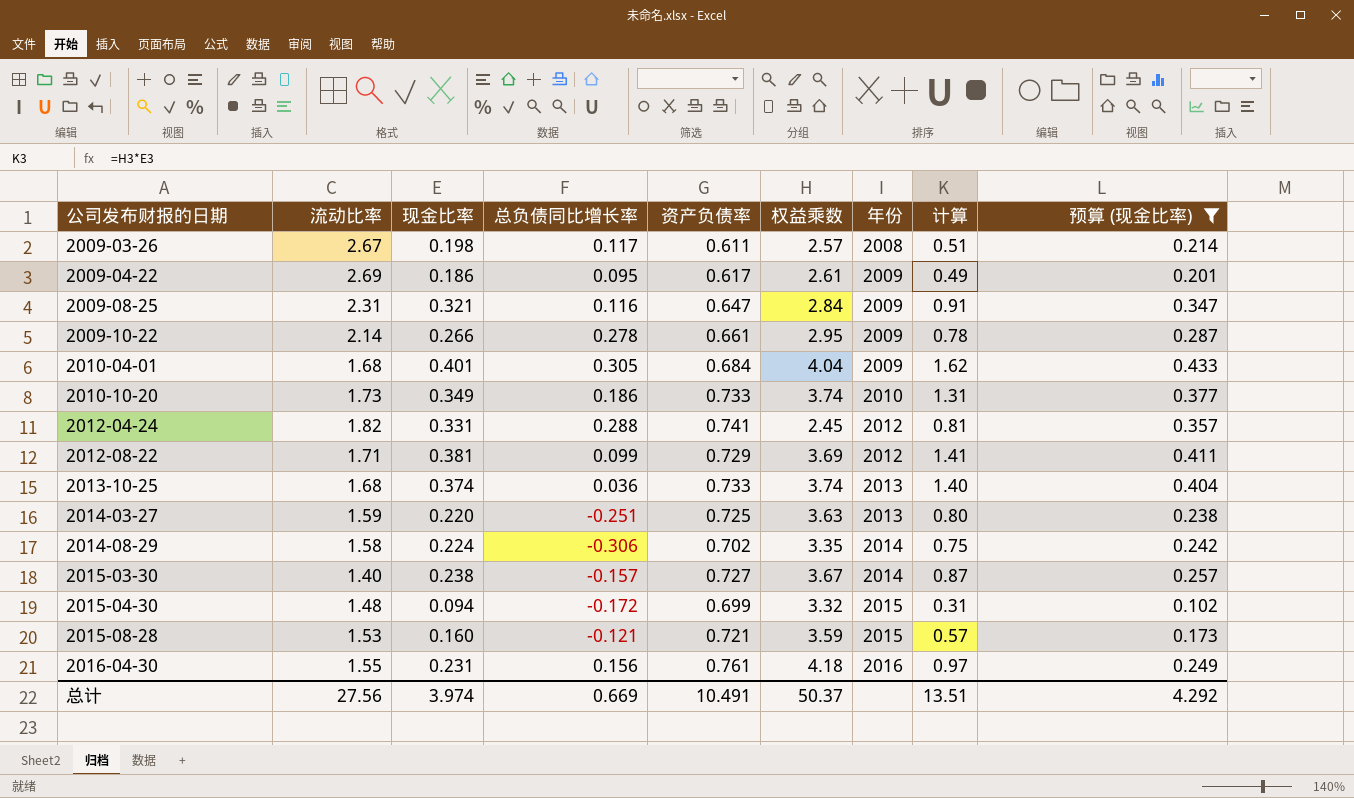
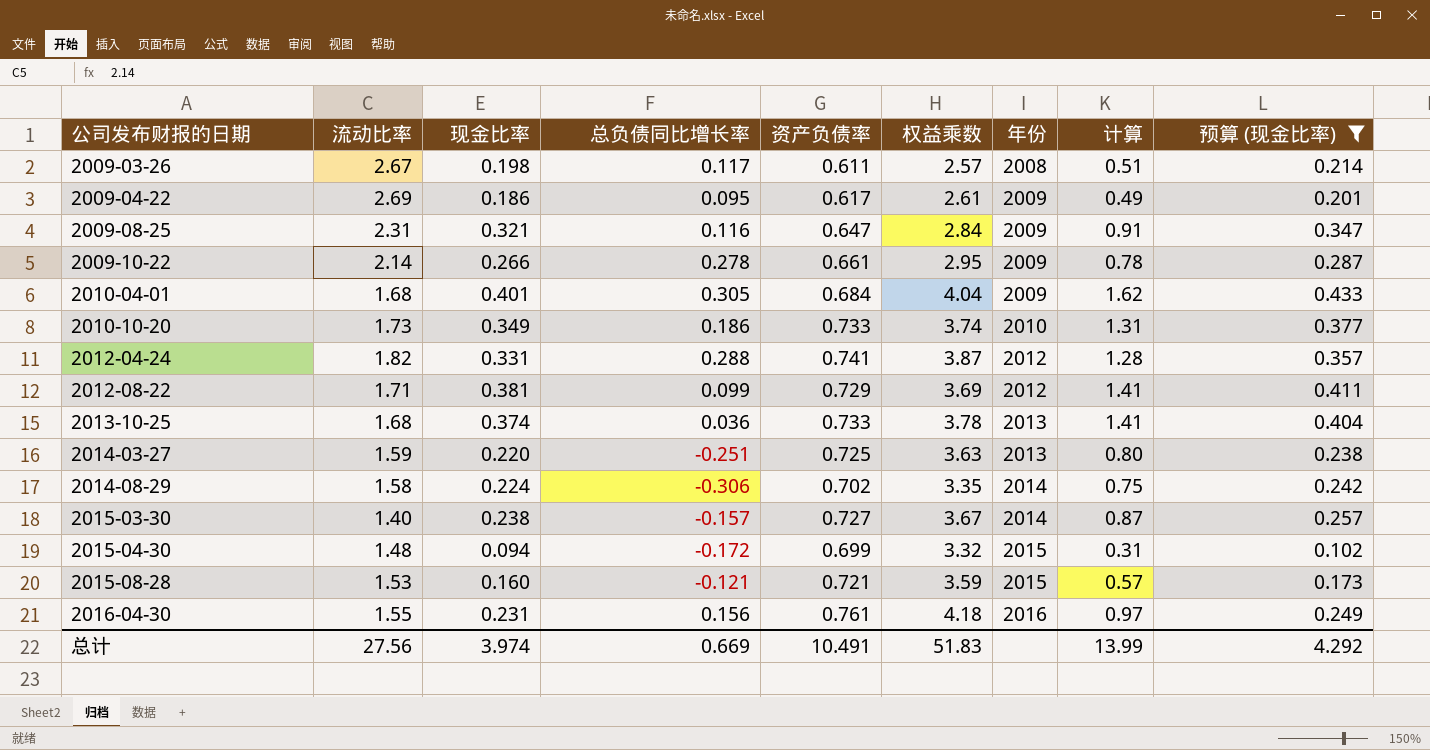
2012-04-24 | 权益乘数: 2.45 -> 3.87
2012-04-24 | 计算: 0.81 -> 1.28
2013-10-25 | 权益乘数: 3.74 -> 3.78
2013-10-25 | 计算: 1.40 -> 1.41
总计 | 权益乘数: 50.37 -> 51.83
总计 | 计算: 13.51 -> 13.99

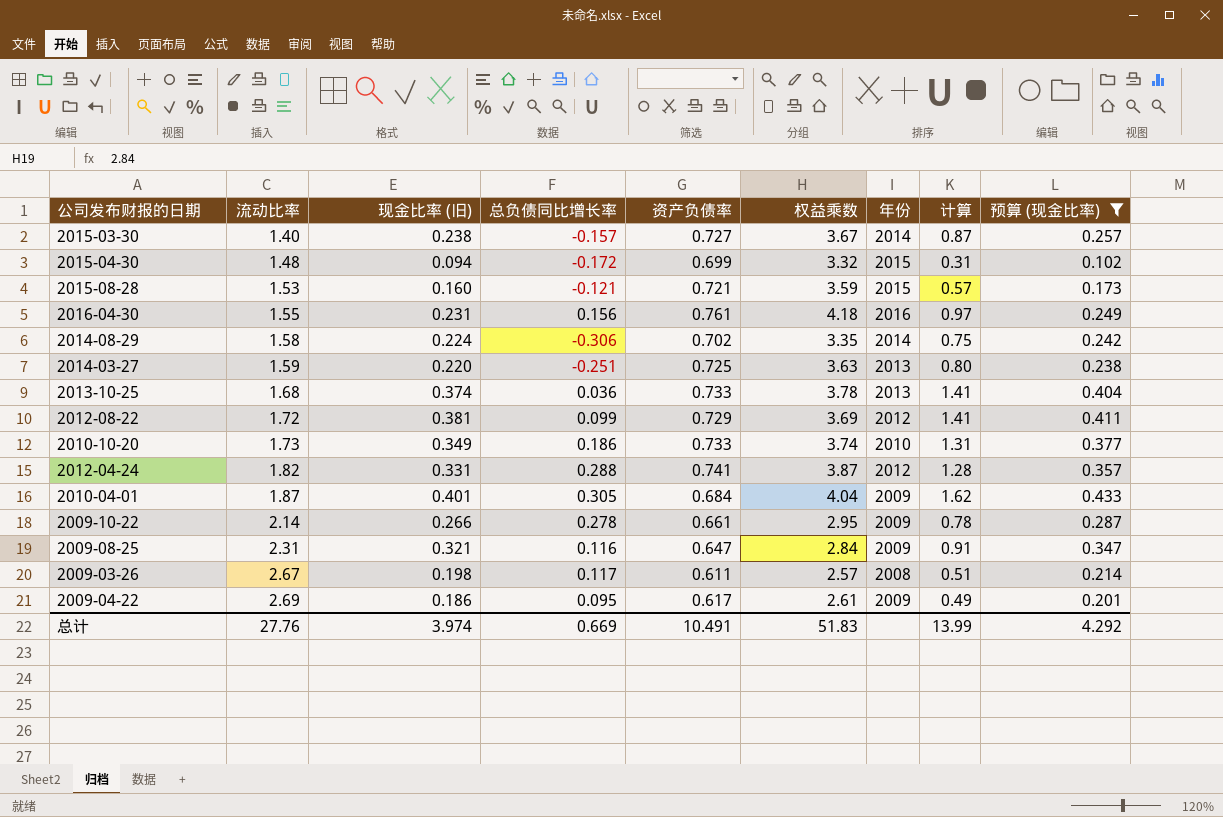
row order: 公司发布财报的日期 ascending -> 流动比率 ascending
column name: 现金比率 -> 现金比率 (旧)
2012-08-22 | 流动比率: 1.71 -> 1.72
2010-04-01 | 流动比率: 1.68 -> 1.87
总计 | 流动比率: 27.56 -> 27.76

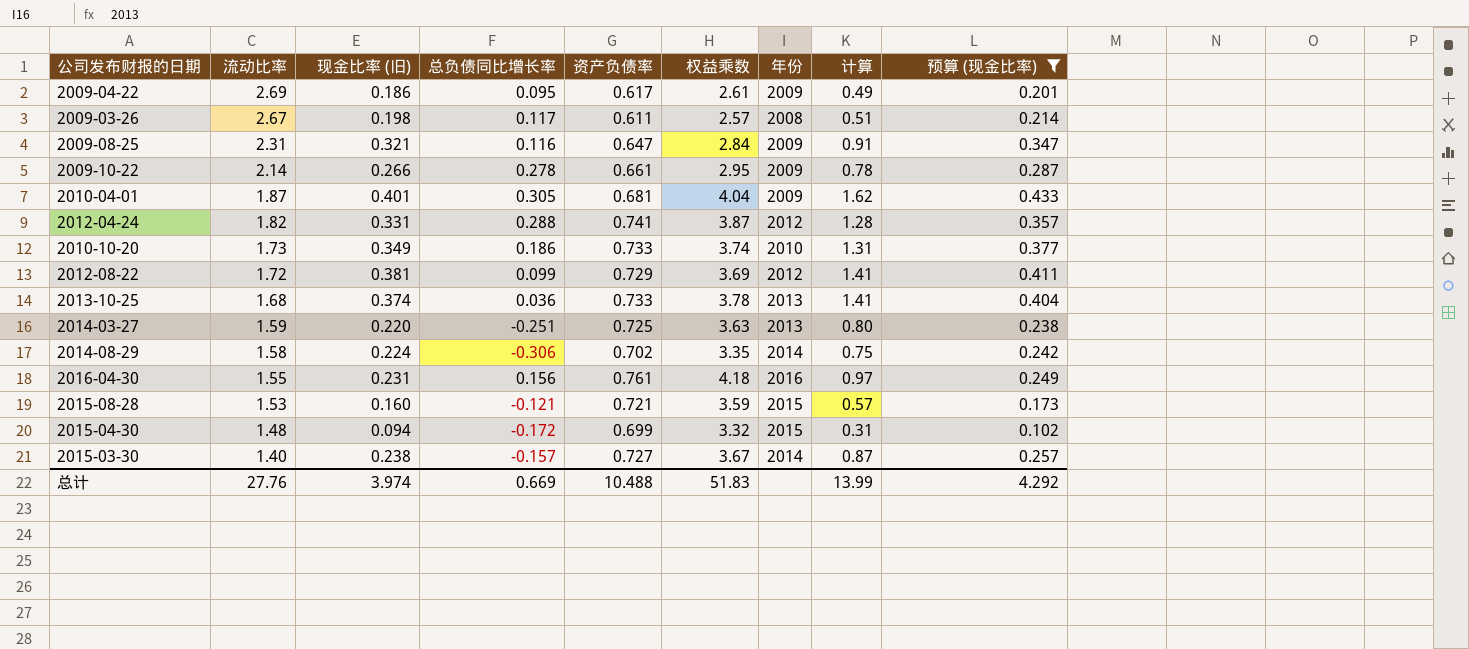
row order: 流动比率 ascending -> 流动比率 descending
2010-04-01 | 资产负债率: 0.684 -> 0.681
总计 | 资产负债率: 10.491 -> 10.488

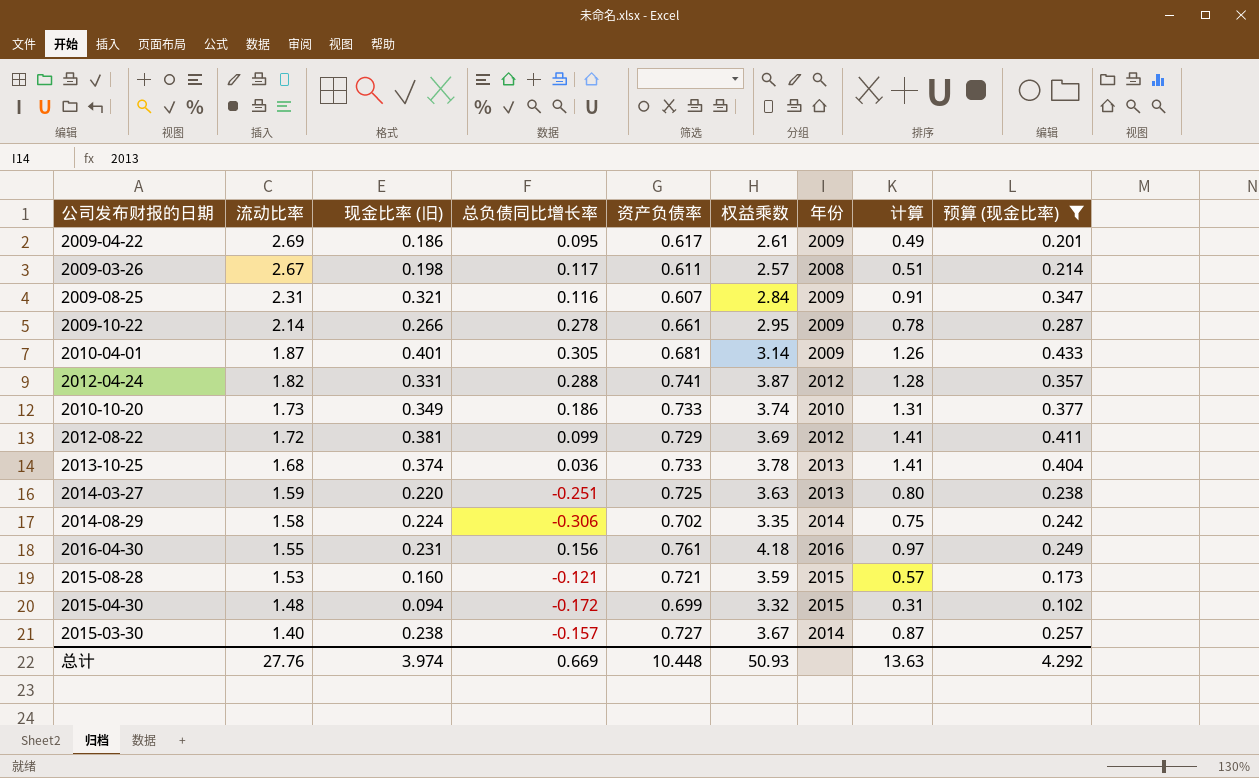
2009-08-25 | 资产负债率: 0.647 -> 0.607
2010-04-01 | 权益乘数: 4.04 -> 3.14
2010-04-01 | 计算: 1.62 -> 1.26
总计 | 资产负债率: 10.488 -> 10.448
总计 | 权益乘数: 51.83 -> 50.93
总计 | 计算: 13.99 -> 13.63

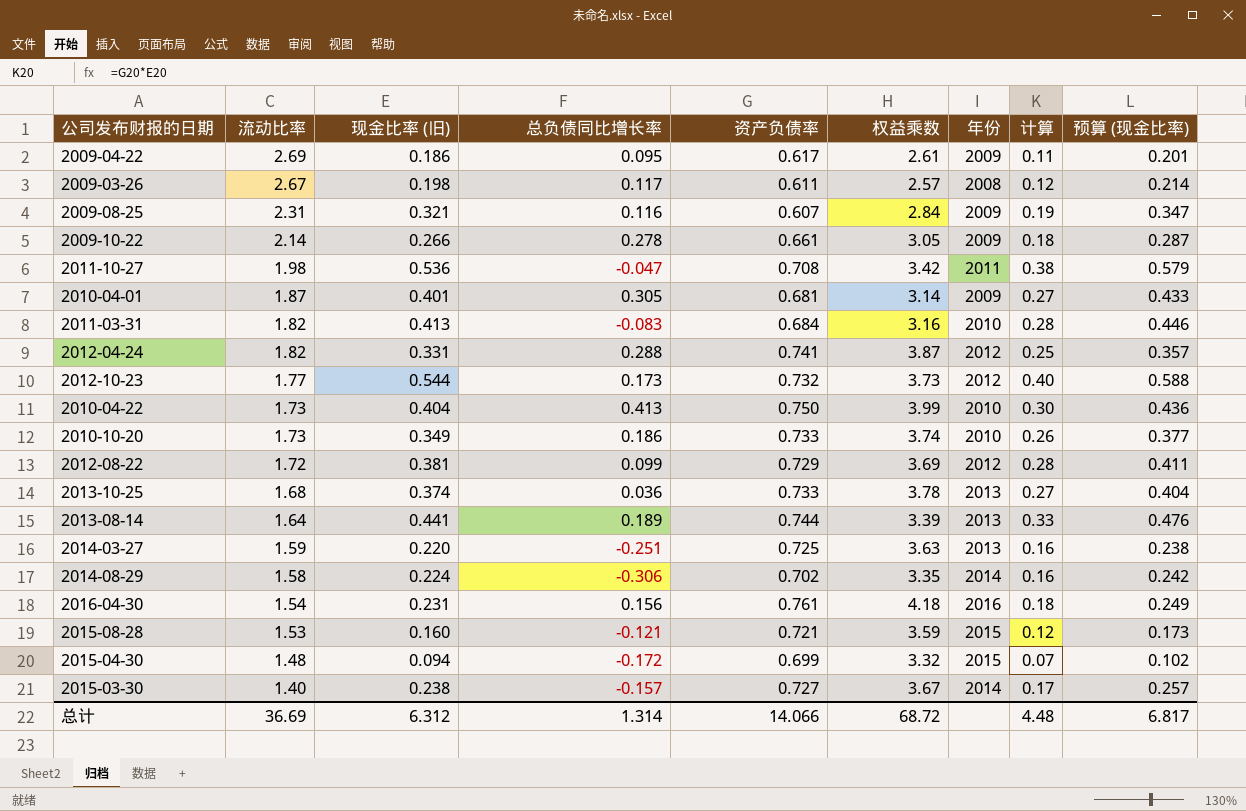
filter: 预算 (现金比率) <= 0.433 -> none
column 计算 | formula: [现金比率 (旧)] * [权益乘数] -> [现金比率 (旧)] * [资产负债率]
2009-10-22 | 权益乘数: 2.95 -> 3.05
2016-04-30 | 流动比率: 1.55 -> 1.54
总计 | 流动比率: 27.76 -> 36.69
总计 | 现金比率 (旧): 3.974 -> 6.312
总计 | 总负债同比增长率: 0.669 -> 1.314
总计 | 资产负债率: 10.448 -> 14.066
总计 | 权益乘数: 50.93 -> 68.72
总计 | 计算: 13.63 -> 4.48
总计 | 预算 (现金比率): 4.292 -> 6.817

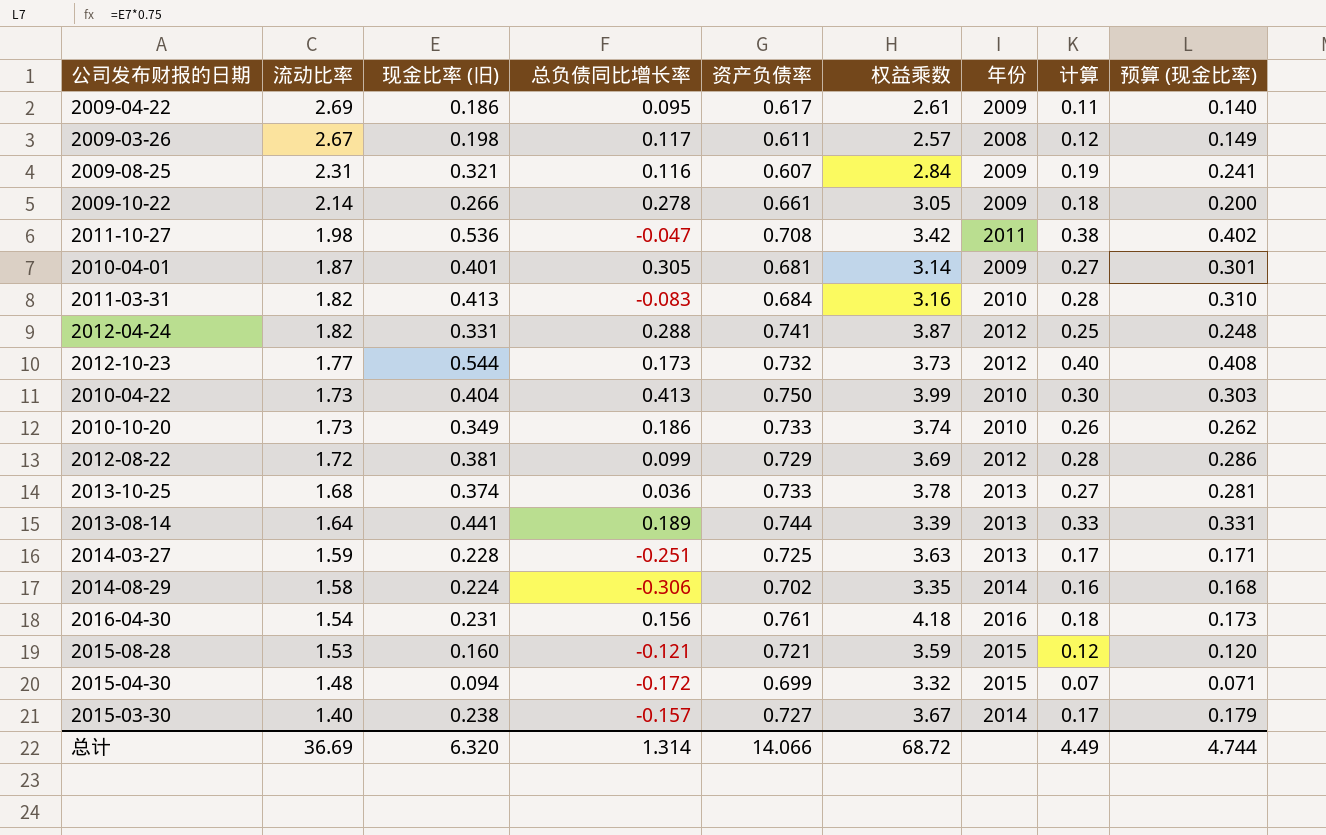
column 预算 (现金比率) | formula: [现金比率 (旧)] * 1.08 -> [现金比率 (旧)] * 0.75
2014-03-27 | 现金比率 (旧): 0.220 -> 0.228
2014-03-27 | 计算: 0.16 -> 0.17
总计 | 现金比率 (旧): 6.312 -> 6.320
总计 | 计算: 4.48 -> 4.49
总计 | 预算 (现金比率): 6.817 -> 4.744

